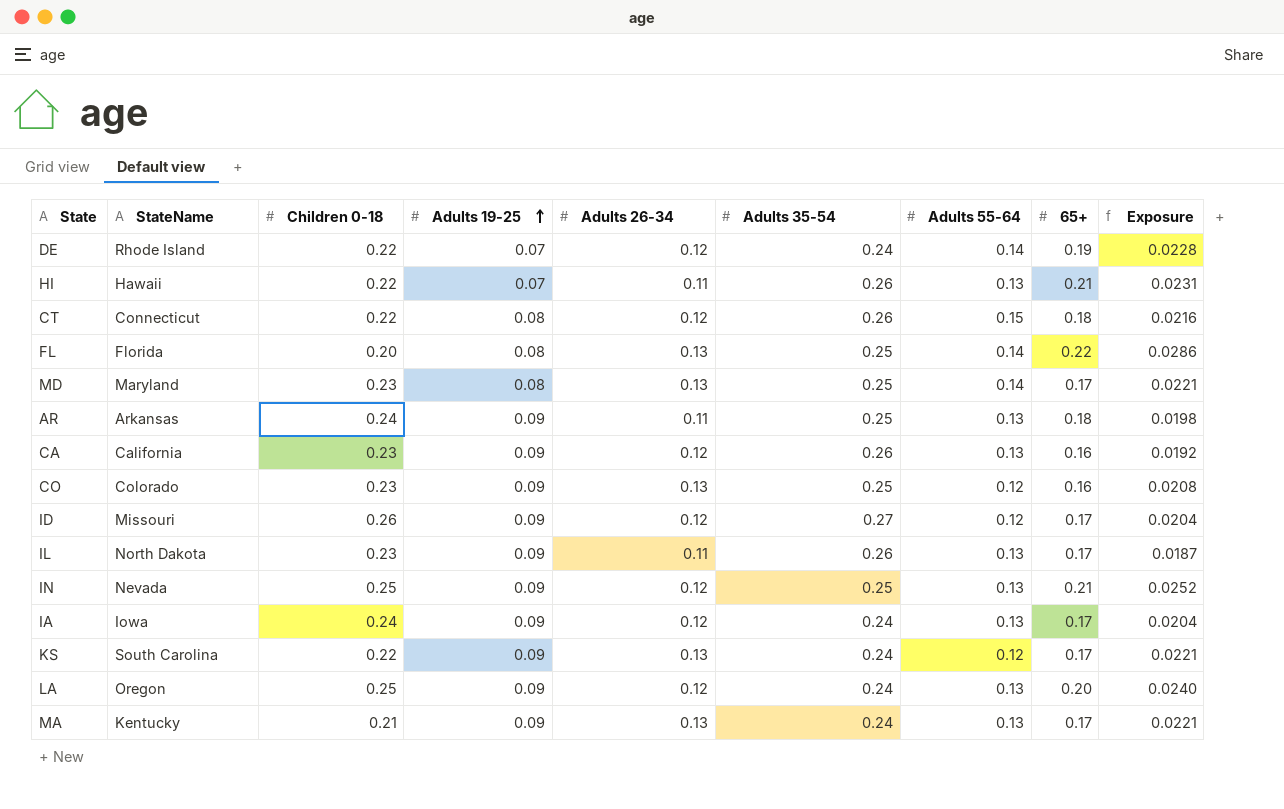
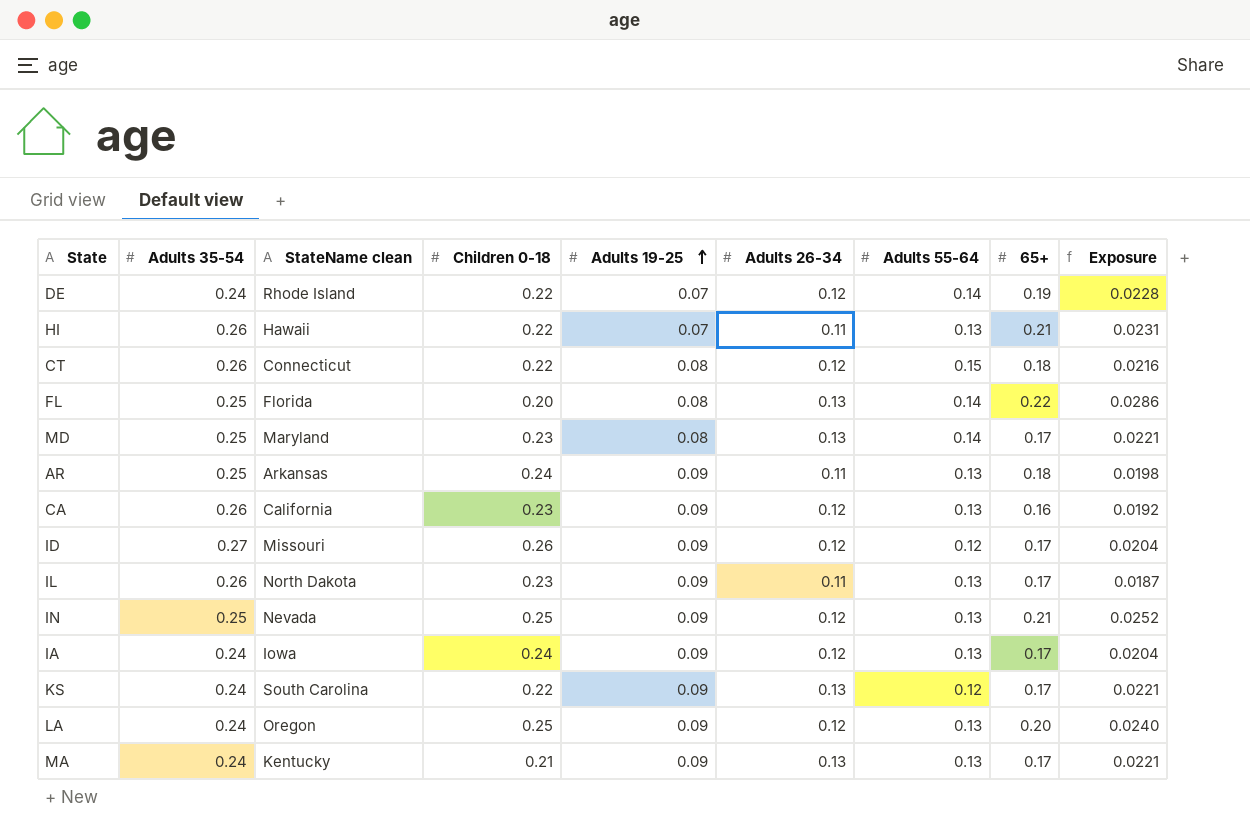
column Adults 35-54 | position: 6 -> 2
column name: StateName -> StateName clean
row CO: Colorado | 0.23 | 0.09 | 0.13 | 0.25 | 0.12 | 0.16 | 0.0208 -> none

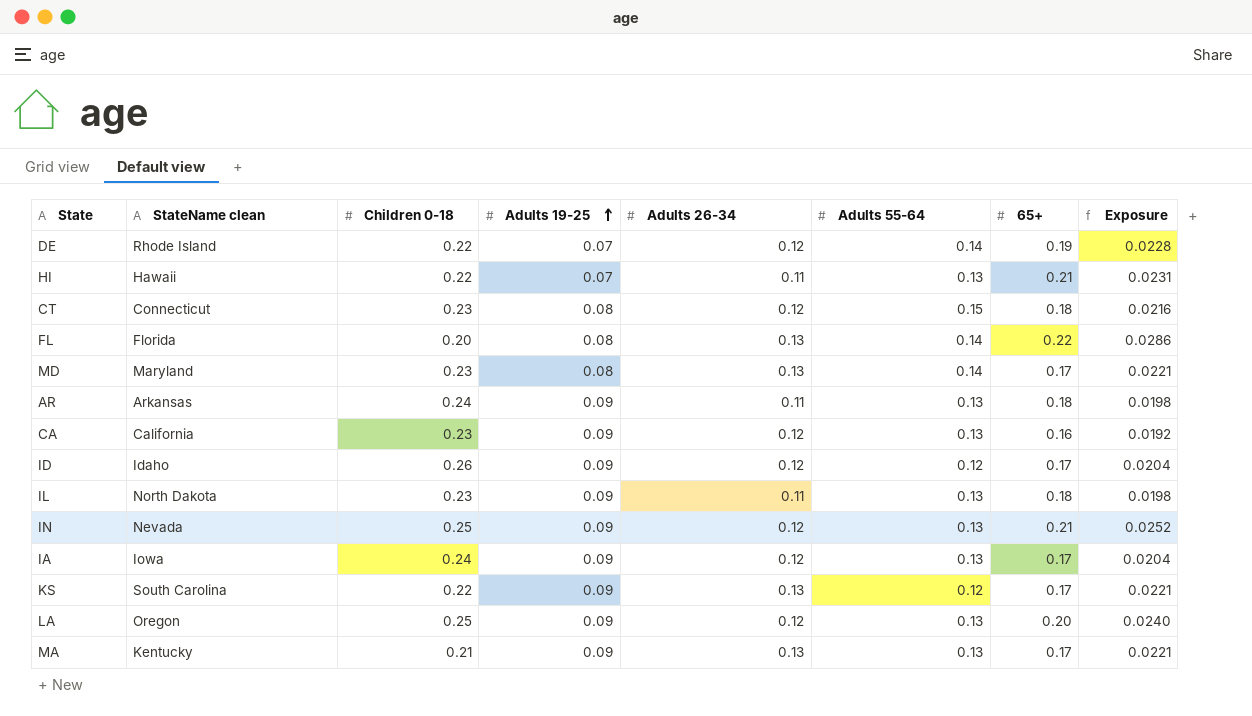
column Adults 35-54 | position: 2 -> none
CT | Children 0-18: 0.22 -> 0.23
ID | StateName clean: Missouri -> Idaho
IL | 65+: 0.17 -> 0.18
IL | Exposure: 0.0187 -> 0.0198

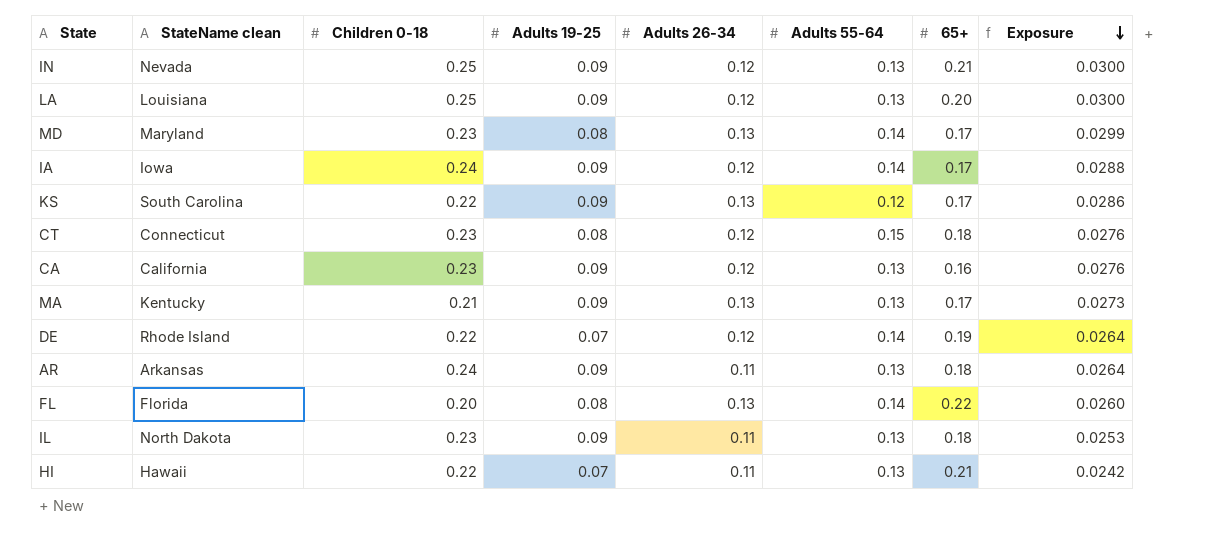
row order: Adults 19-25 ascending -> Exposure descending
column Exposure | formula: [Adults 26-34] * [65+] -> [Children 0-18] * [Adults 26-34]
row ID: Idaho | 0.26 | 0.09 | 0.12 | 0.12 | 0.17 | 0.0204 -> none
LA | StateName clean: Oregon -> Louisiana
IA | Adults 55-64: 0.13 -> 0.14

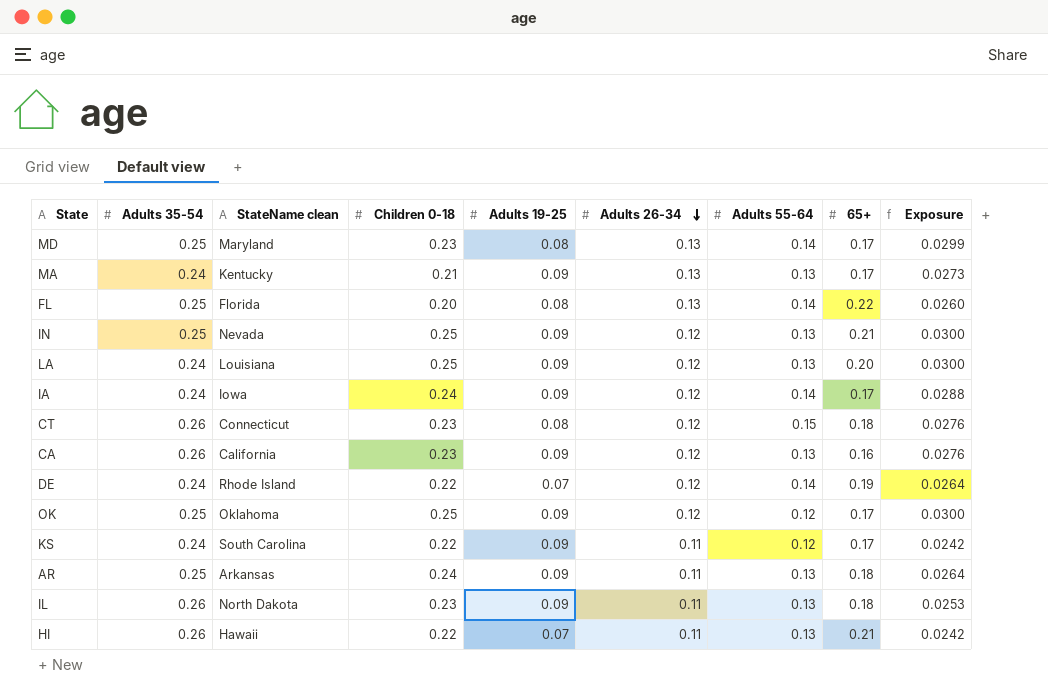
row order: Exposure descending -> Adults 26-34 descending
column Adults 35-54 | position: none -> 2
row OK: none -> 0.25 | Oklahoma | 0.25 | 0.09 | 0.12 | 0.12 | 0.17 | 0.0300
KS | Adults 26-34: 0.13 -> 0.11
KS | Exposure: 0.0286 -> 0.0242

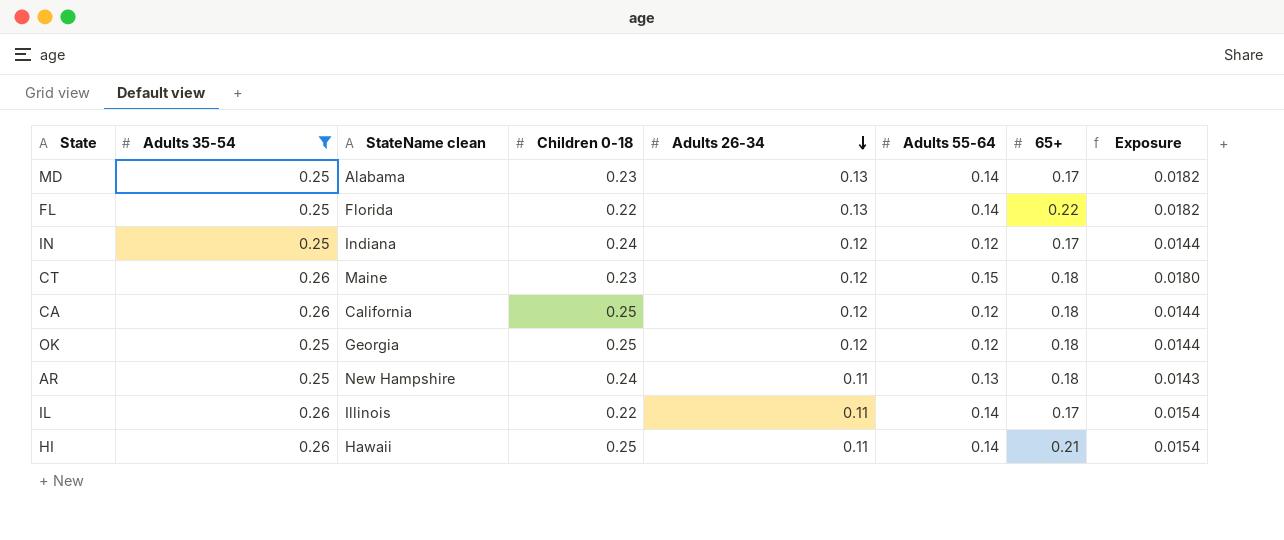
filter: none -> Adults 35-54 != 0.24
column Adults 19-25 | position: 5 -> none
column Exposure | formula: [Children 0-18] * [Adults 26-34] -> [Adults 26-34] * [Adults 55-64]
MD | StateName clean: Maryland -> Alabama
FL | Children 0-18: 0.20 -> 0.22
IN | StateName clean: Nevada -> Indiana
IN | Children 0-18: 0.25 -> 0.24
IN | Adults 55-64: 0.13 -> 0.12
IN | 65+: 0.21 -> 0.17
CT | StateName clean: Connecticut -> Maine
CA | Children 0-18: 0.23 -> 0.25
CA | Adults 55-64: 0.13 -> 0.12
CA | 65+: 0.16 -> 0.18
OK | StateName clean: Oklahoma -> Georgia
OK | 65+: 0.17 -> 0.18
AR | StateName clean: Arkansas -> New Hampshire
IL | StateName clean: North Dakota -> Illinois
IL | Children 0-18: 0.23 -> 0.22
IL | Adults 55-64: 0.13 -> 0.14
IL | 65+: 0.18 -> 0.17
HI | Children 0-18: 0.22 -> 0.25
HI | Adults 55-64: 0.13 -> 0.14

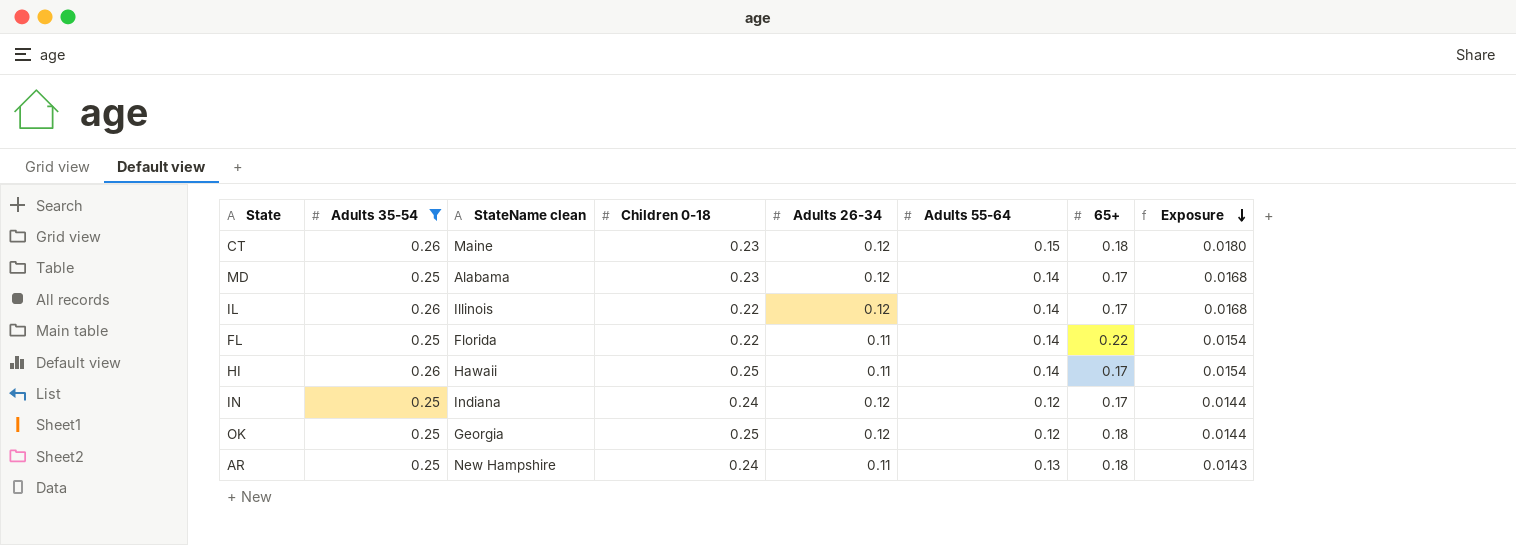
row order: Adults 26-34 descending -> Exposure descending
row CA: 0.26 | California | 0.25 | 0.12 | 0.12 | 0.18 | 0.0144 -> none
MD | Adults 26-34: 0.13 -> 0.12
MD | Exposure: 0.0182 -> 0.0168
IL | Adults 26-34: 0.11 -> 0.12
IL | Exposure: 0.0154 -> 0.0168
FL | Adults 26-34: 0.13 -> 0.11
FL | Exposure: 0.0182 -> 0.0154
HI | 65+: 0.21 -> 0.17

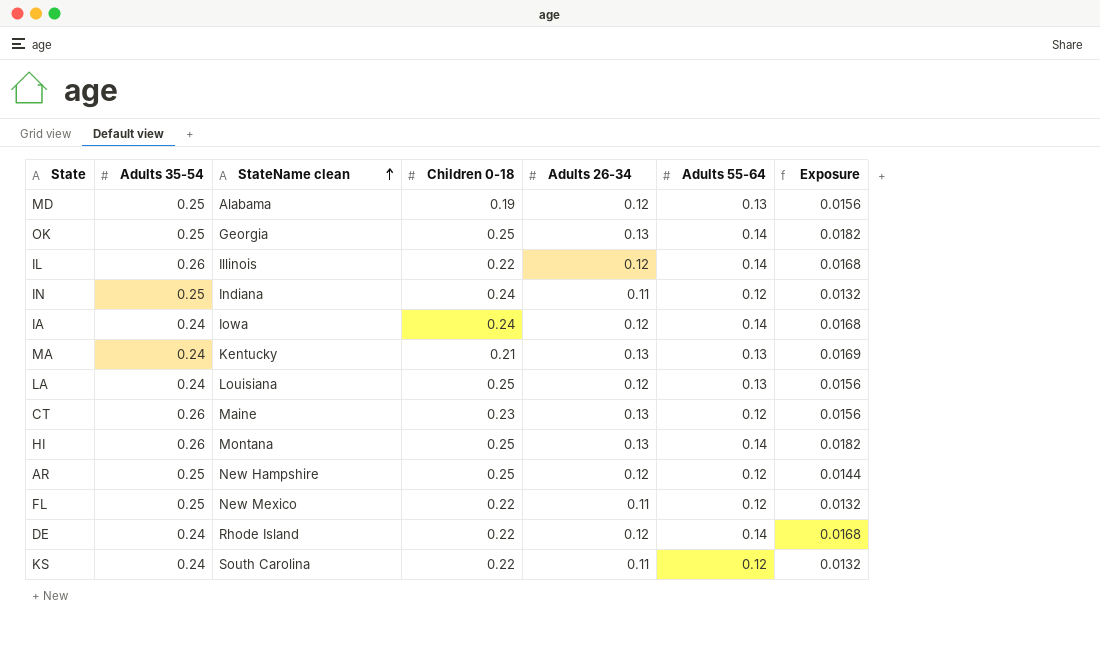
filter: Adults 35-54 != 0.24 -> none
row order: Exposure descending -> StateName clean ascending
column 65+ | position: 7 -> none
MD | Children 0-18: 0.23 -> 0.19
MD | Adults 55-64: 0.14 -> 0.13
MD | Exposure: 0.0168 -> 0.0156
OK | Adults 26-34: 0.12 -> 0.13
OK | Adults 55-64: 0.12 -> 0.14
OK | Exposure: 0.0144 -> 0.0182
IN | Adults 26-34: 0.12 -> 0.11
IN | Exposure: 0.0144 -> 0.0132
CT | Adults 26-34: 0.12 -> 0.13
CT | Adults 55-64: 0.15 -> 0.12
CT | Exposure: 0.0180 -> 0.0156
HI | StateName clean: Hawaii -> Montana
HI | Adults 26-34: 0.11 -> 0.13
HI | Exposure: 0.0154 -> 0.0182
AR | Children 0-18: 0.24 -> 0.25
AR | Adults 26-34: 0.11 -> 0.12
AR | Adults 55-64: 0.13 -> 0.12
AR | Exposure: 0.0143 -> 0.0144
FL | StateName clean: Florida -> New Mexico
FL | Adults 55-64: 0.14 -> 0.12
FL | Exposure: 0.0154 -> 0.0132

